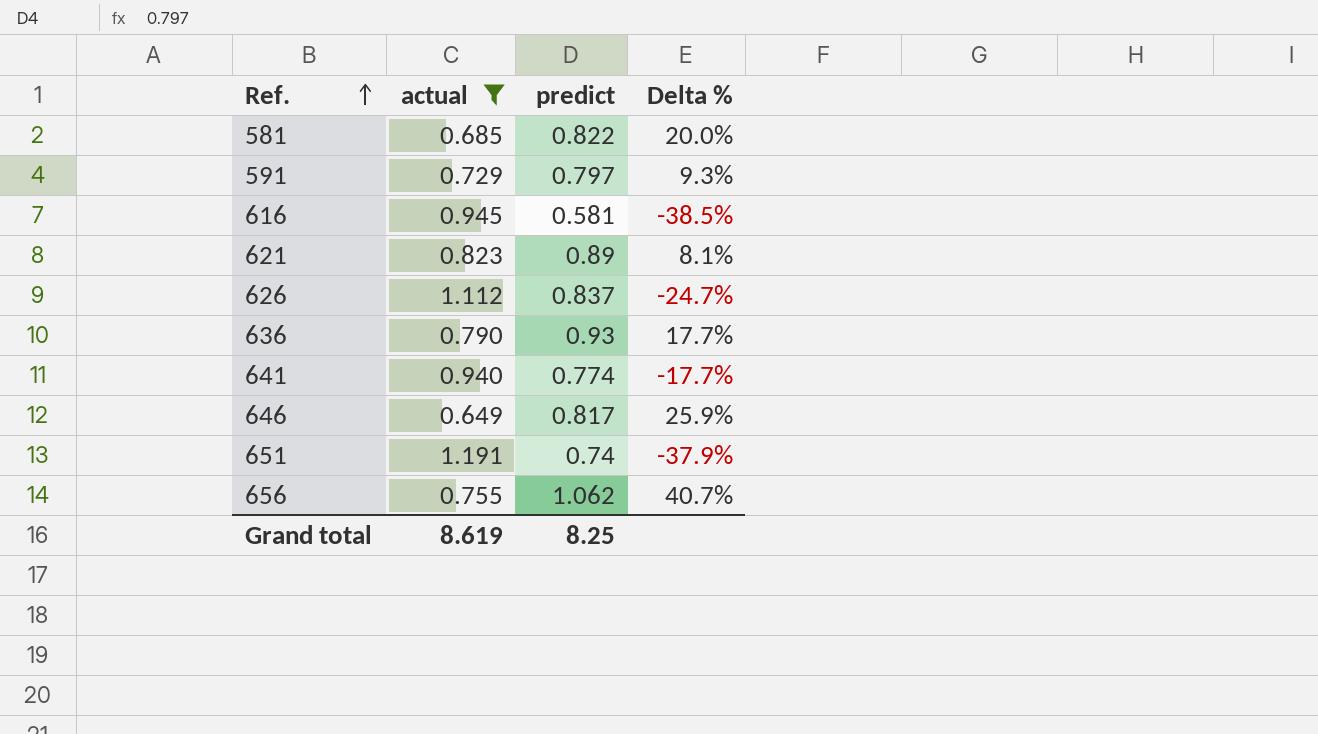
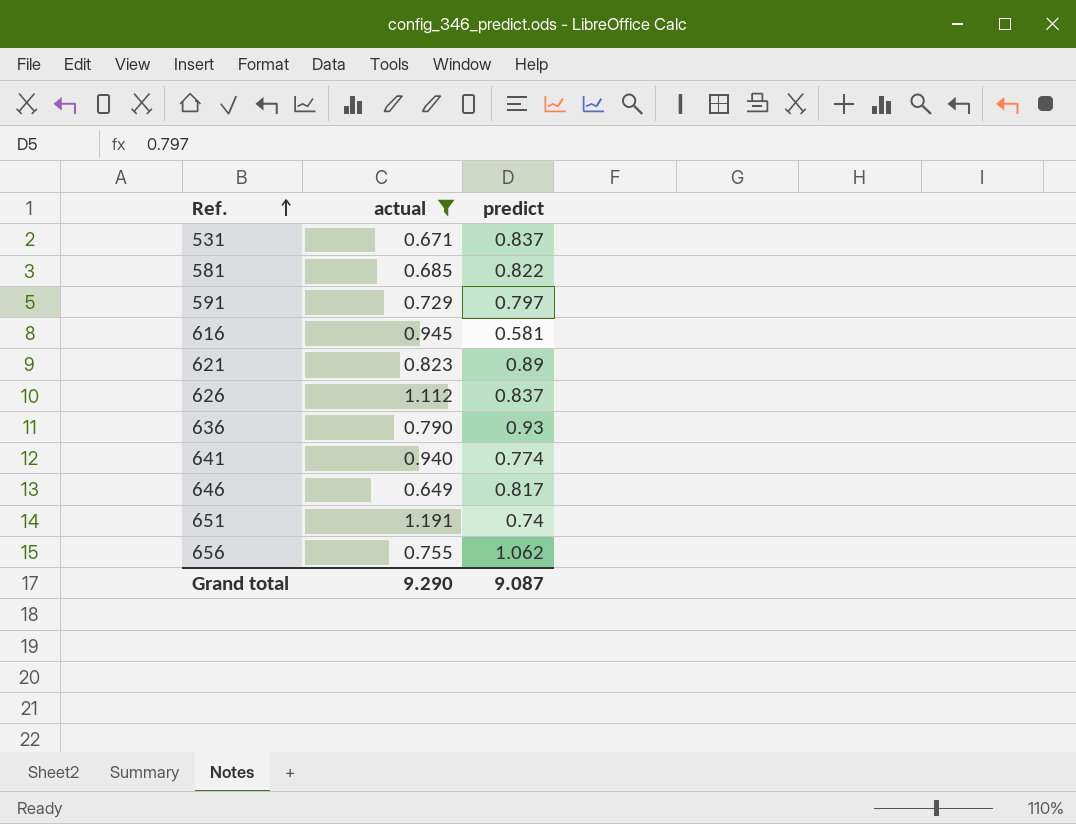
column Delta % | formula: ([predict] - [actual]) / [actual] -> none
row 531: none -> 0.671 | 0.837
Grand total | actual: 8.619 -> 9.290
Grand total | predict: 8.25 -> 9.087

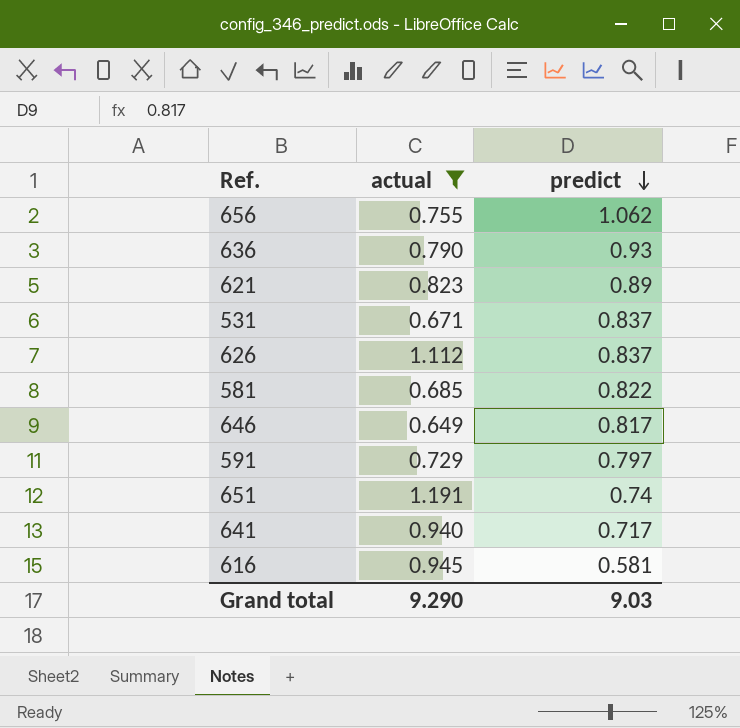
row order: Ref. ascending -> predict descending
641 | predict: 0.774 -> 0.717
Grand total | predict: 9.087 -> 9.03

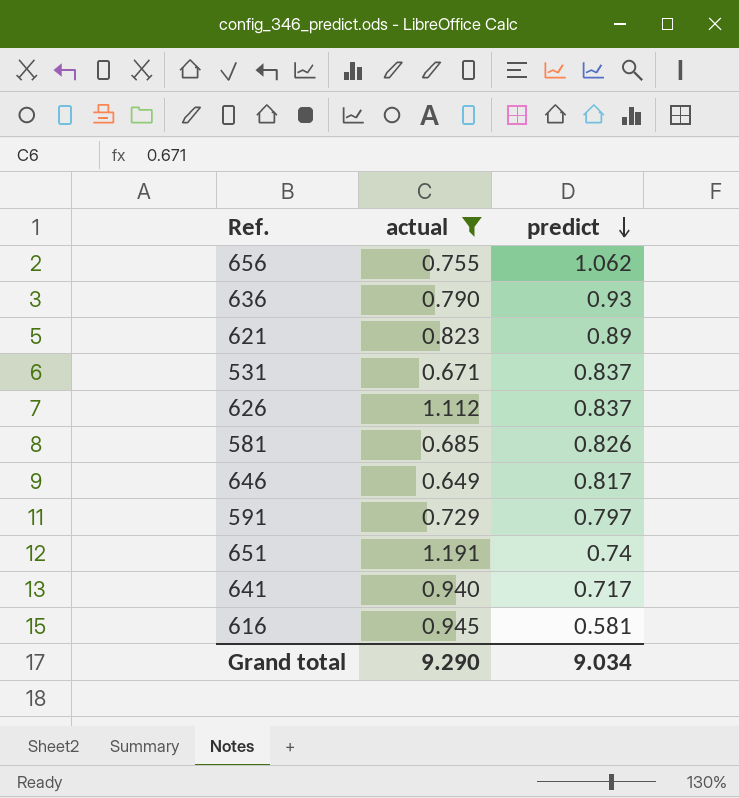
581 | predict: 0.822 -> 0.826
Grand total | predict: 9.03 -> 9.034

